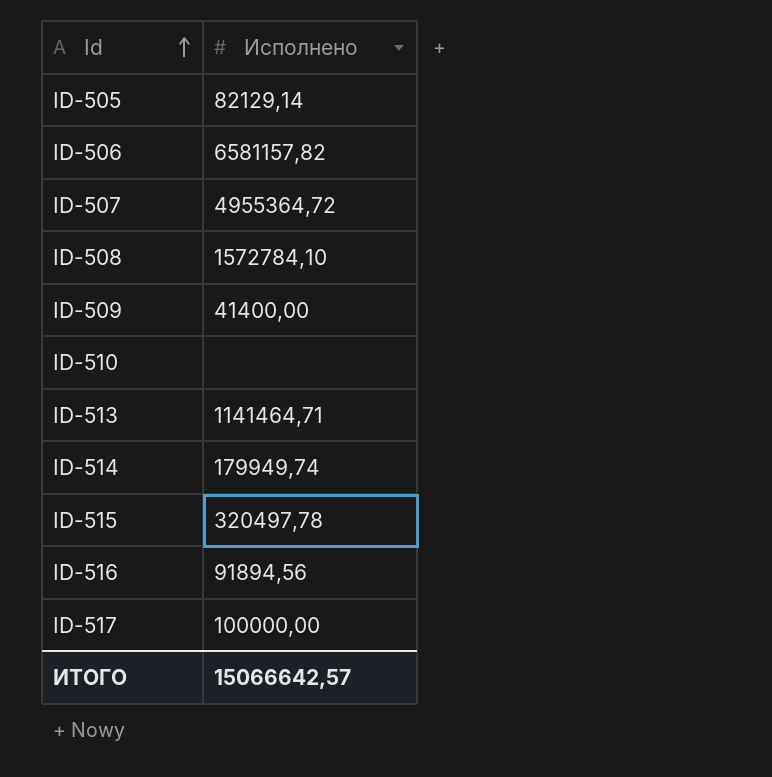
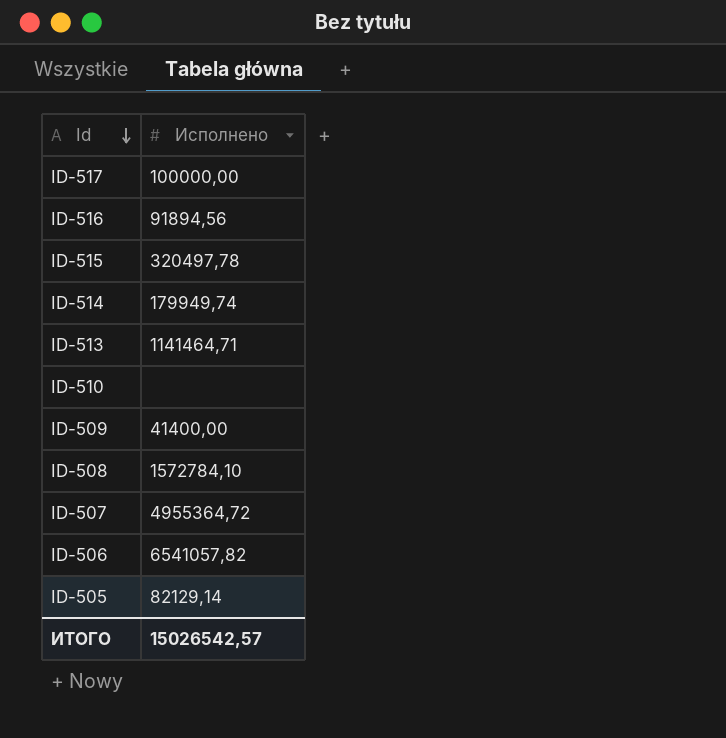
row order: Id ascending -> Id descending
ID-506 | Исполнено: 6581157,82 -> 6541057,82
ИТОГО | Исполнено: 15066642,57 -> 15026542,57

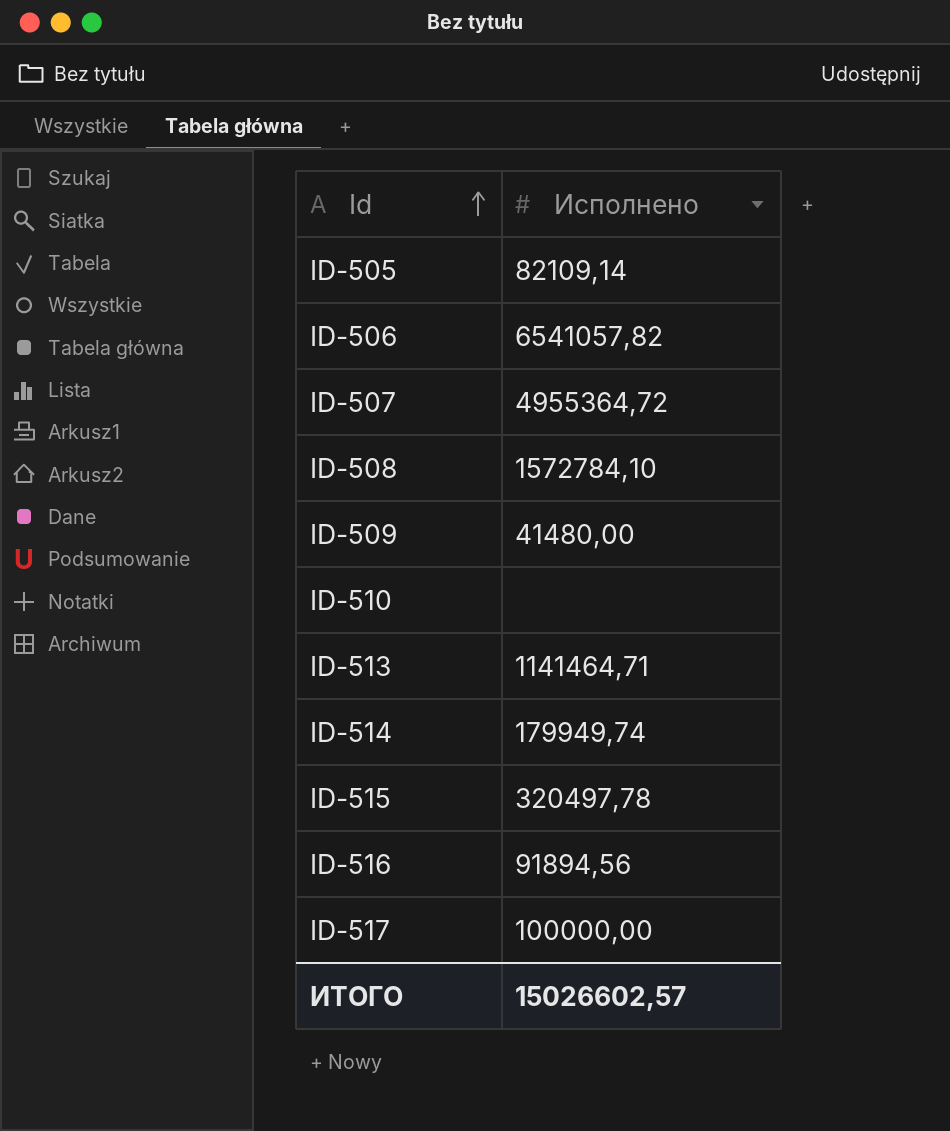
row order: Id descending -> Id ascending
ID-505 | Исполнено: 82129,14 -> 82109,14
ID-509 | Исполнено: 41400,00 -> 41480,00
ИТОГО | Исполнено: 15026542,57 -> 15026602,57

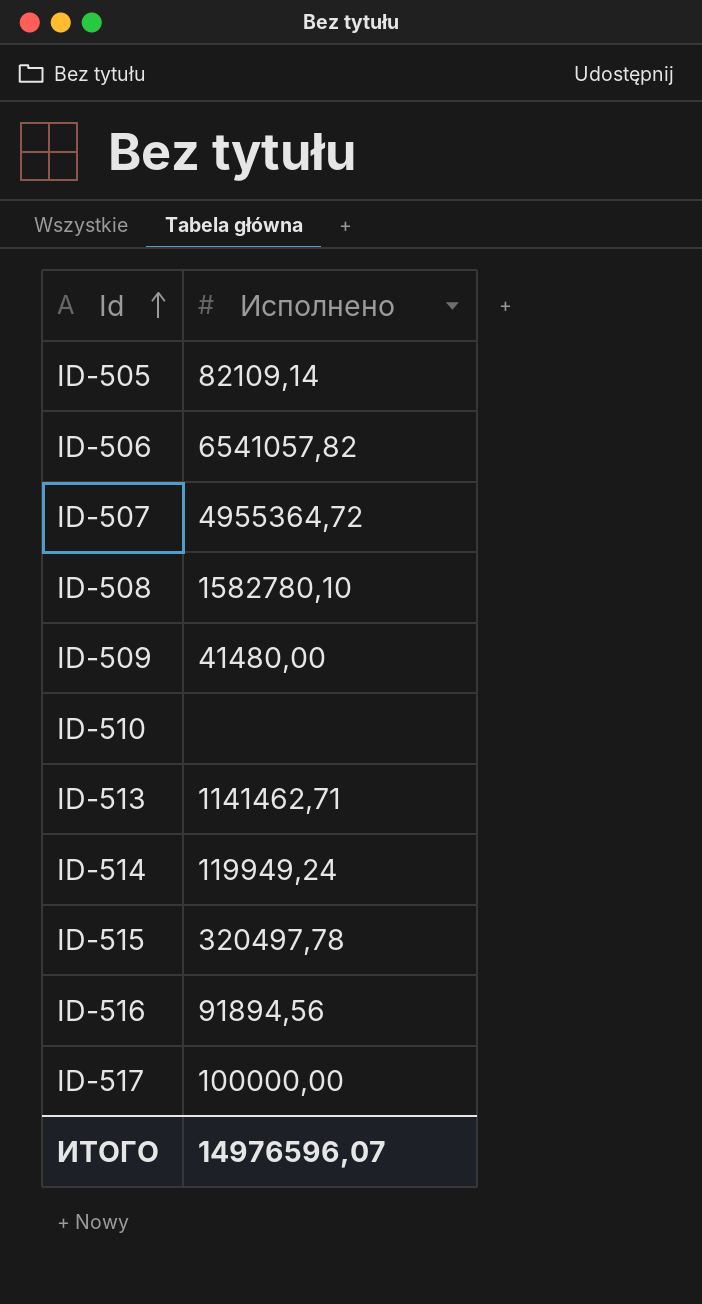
ID-508 | Исполнено: 1572784,10 -> 1582780,10
ID-513 | Исполнено: 1141464,71 -> 1141462,71
ID-514 | Исполнено: 179949,74 -> 119949,24
ИТОГО | Исполнено: 15026602,57 -> 14976596,07

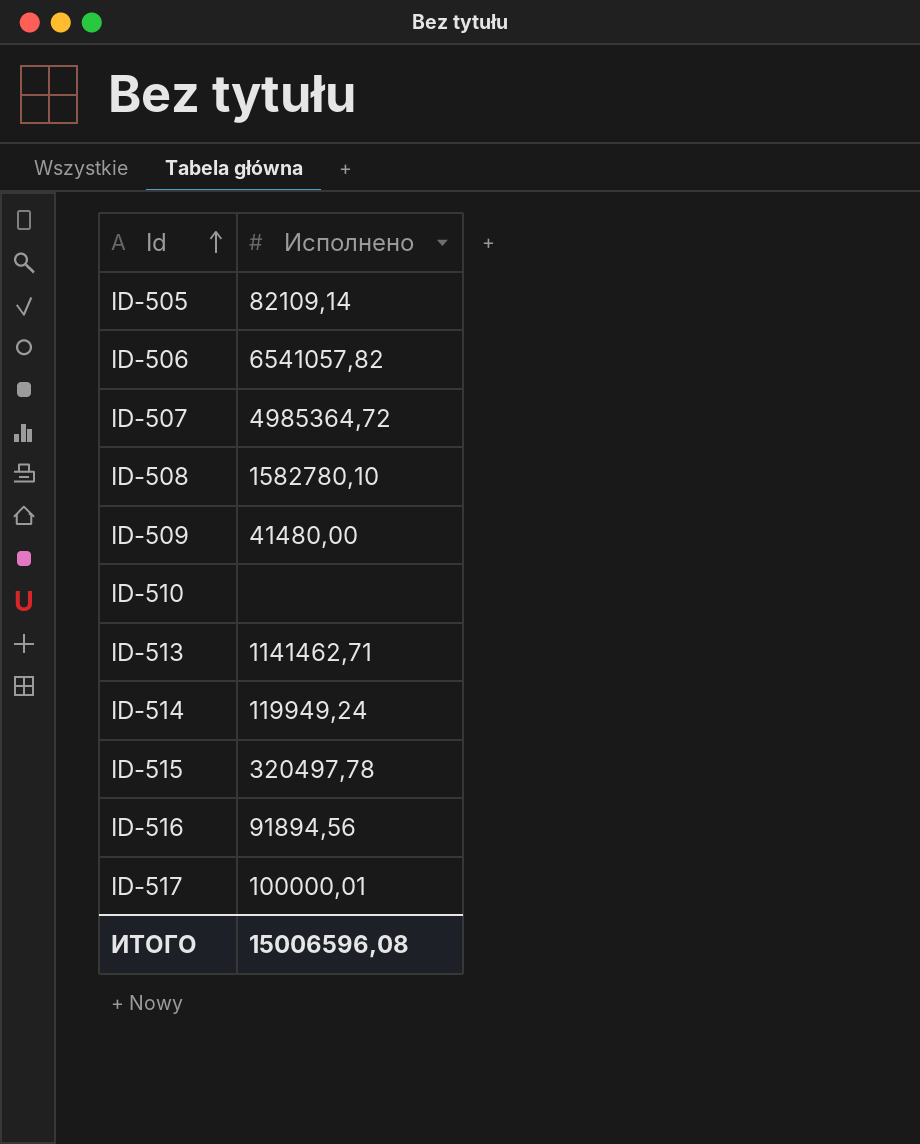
ID-507 | Исполнено: 4955364,72 -> 4985364,72
ID-517 | Исполнено: 100000,00 -> 100000,01
ИТОГО | Исполнено: 14976596,07 -> 15006596,08

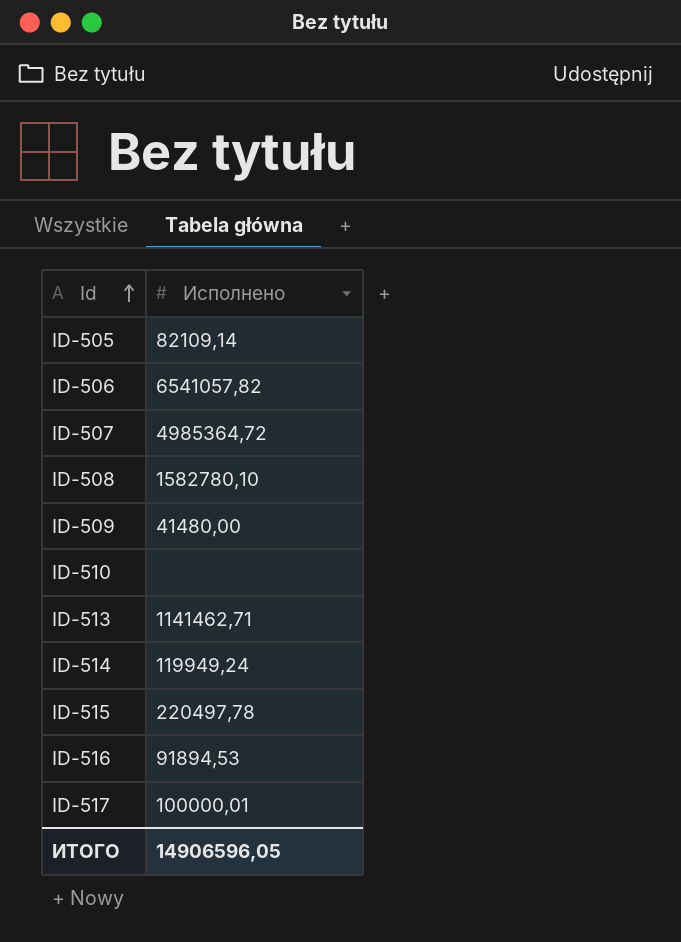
ID-515 | Исполнено: 320497,78 -> 220497,78
ID-516 | Исполнено: 91894,56 -> 91894,53
ИТОГО | Исполнено: 15006596,08 -> 14906596,05

